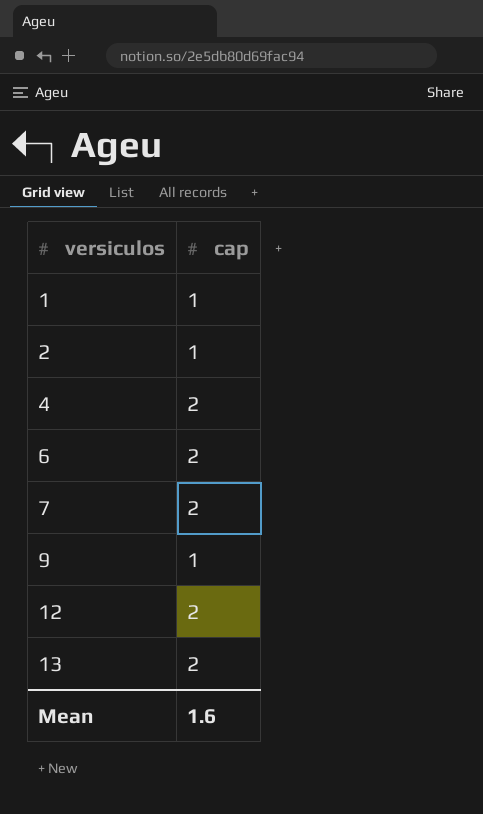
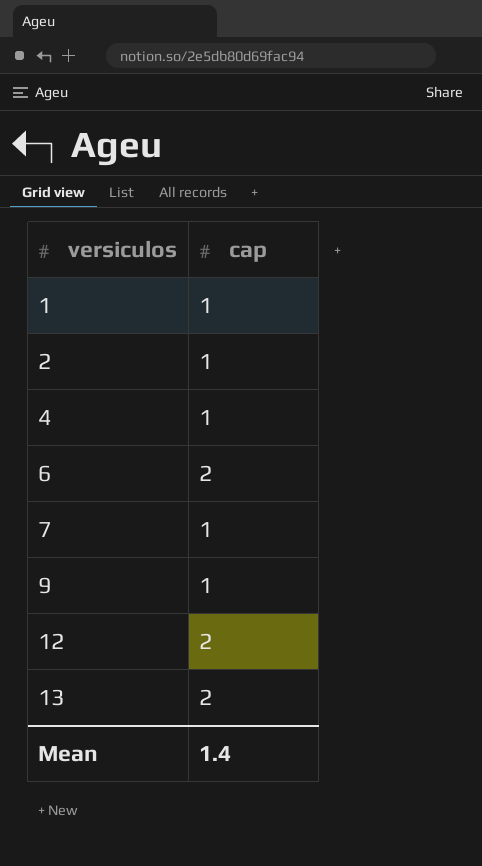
4 | cap: 2 -> 1
7 | cap: 2 -> 1
Mean | cap: 1.6 -> 1.4

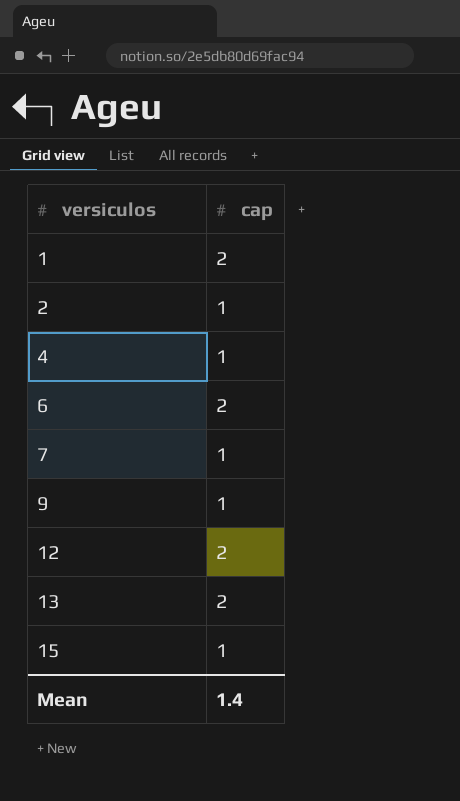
1 | cap: 1 -> 2
row 15: none -> 1

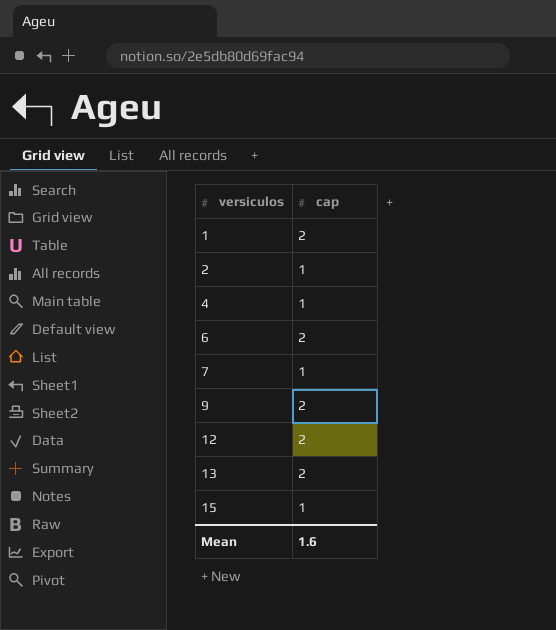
9 | cap: 1 -> 2
Mean | cap: 1.4 -> 1.6

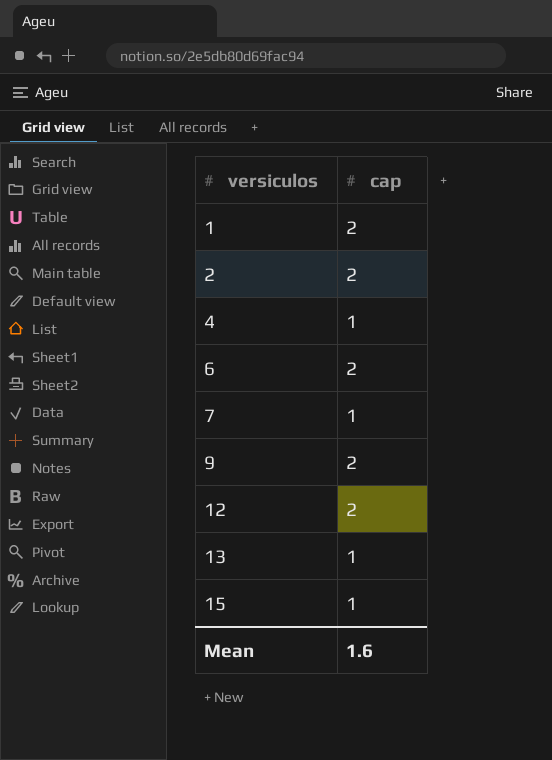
2 | cap: 1 -> 2
13 | cap: 2 -> 1

